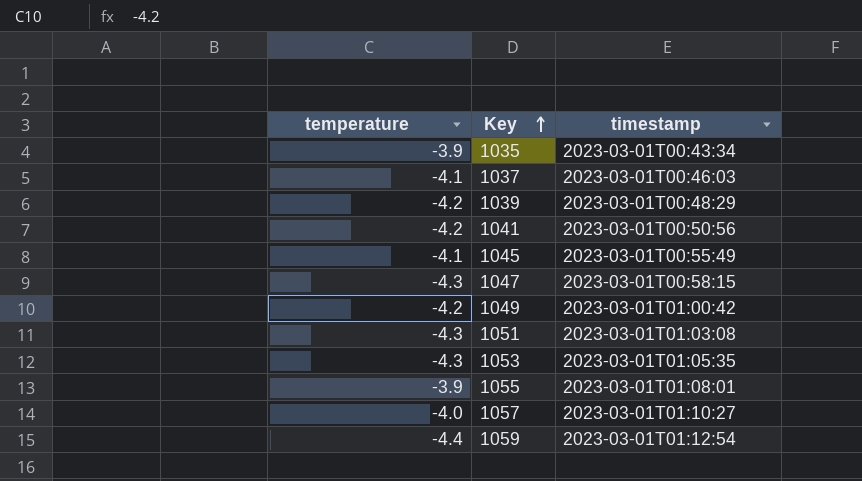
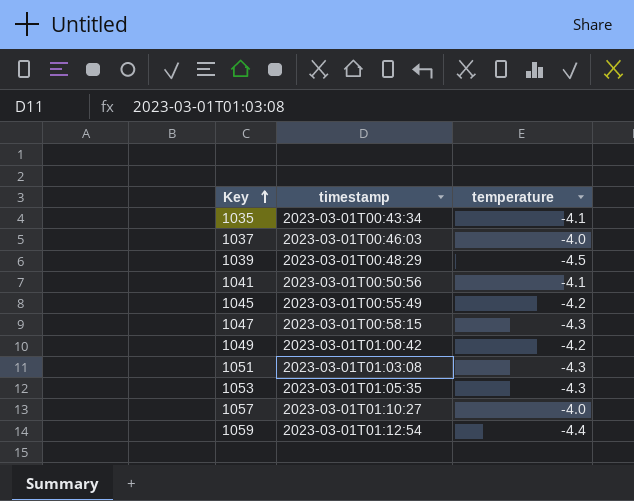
column temperature | position: 1 -> 3
row 1055: -3.9 | 2023-03-01T01:08:01 -> none
1035 | temperature: -3.9 -> -4.1
1037 | temperature: -4.1 -> -4.0
1039 | temperature: -4.2 -> -4.5
1041 | temperature: -4.2 -> -4.1
1045 | temperature: -4.1 -> -4.2

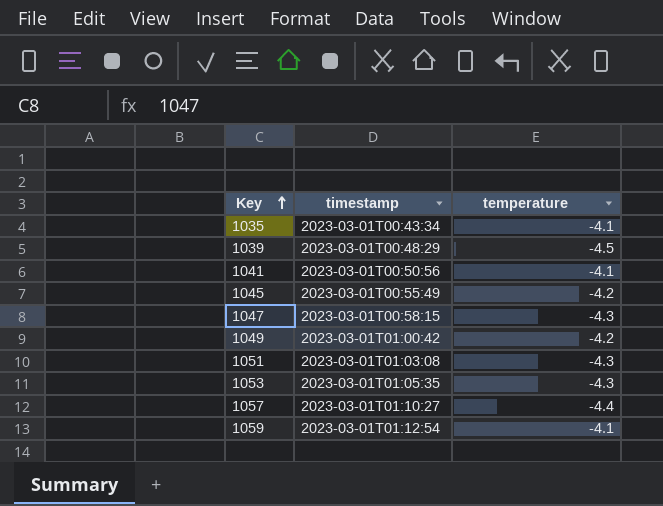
row 1037: 2023-03-01T00:46:03 | -4.0 -> none
1057 | temperature: -4.0 -> -4.4
1059 | temperature: -4.4 -> -4.1

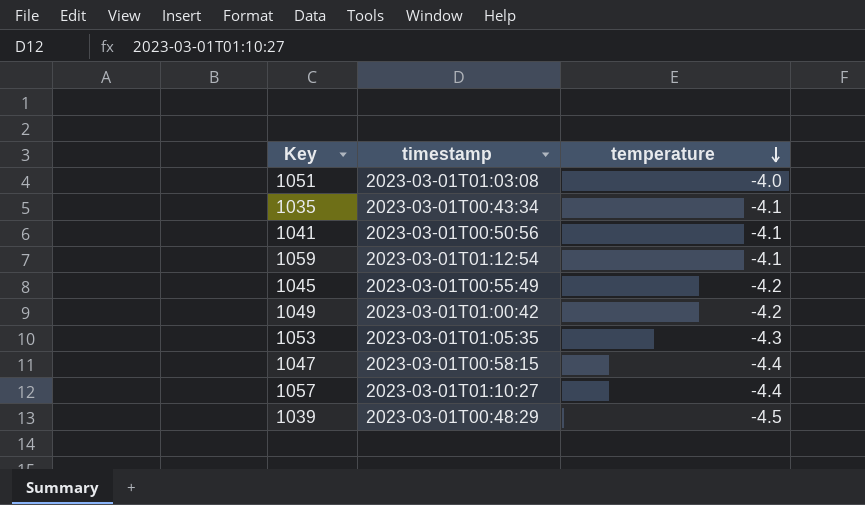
row order: Key ascending -> temperature descending
1051 | temperature: -4.3 -> -4.0
1047 | temperature: -4.3 -> -4.4

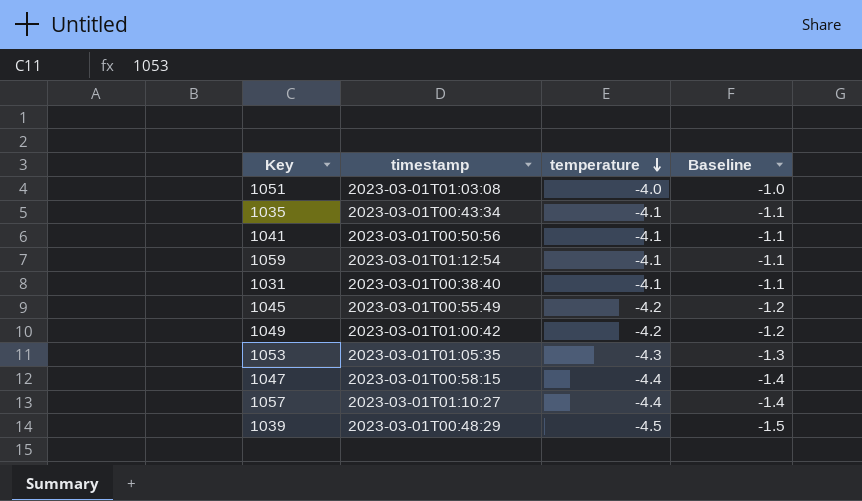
column Baseline | formula: none -> [temperature] + 3
row 1031: none -> 2023-03-01T00:38:40 | -4.1 | -1.1

